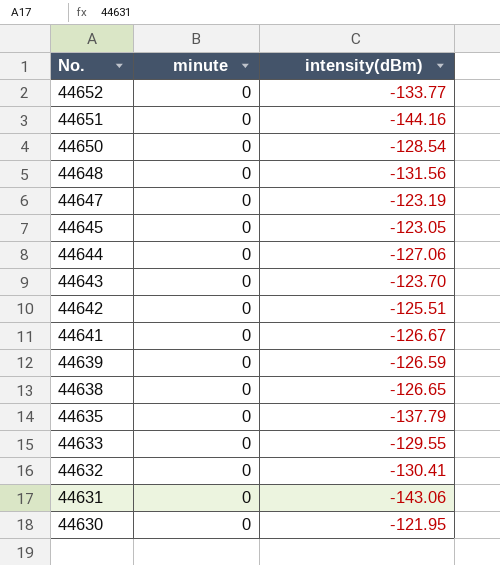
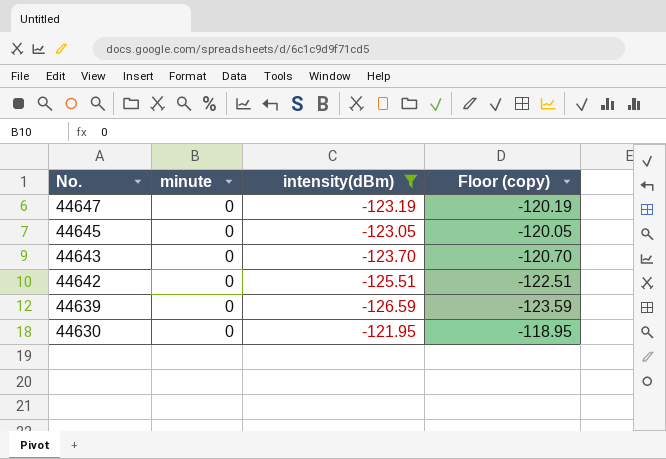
filter: none -> intensity(dBm) >= -126.59
column Floor (copy) | formula: none -> [intensity(dBm)] + 3

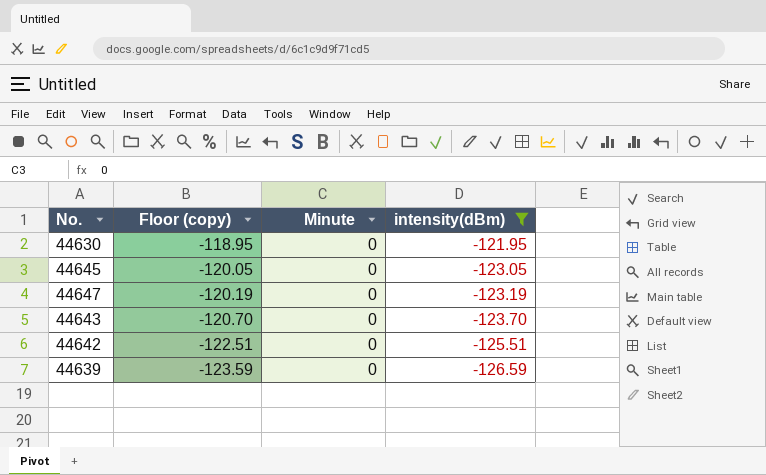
row order: No. descending -> Floor (copy) descending
column Floor (copy) | position: 4 -> 2
column name: minute -> Minute

